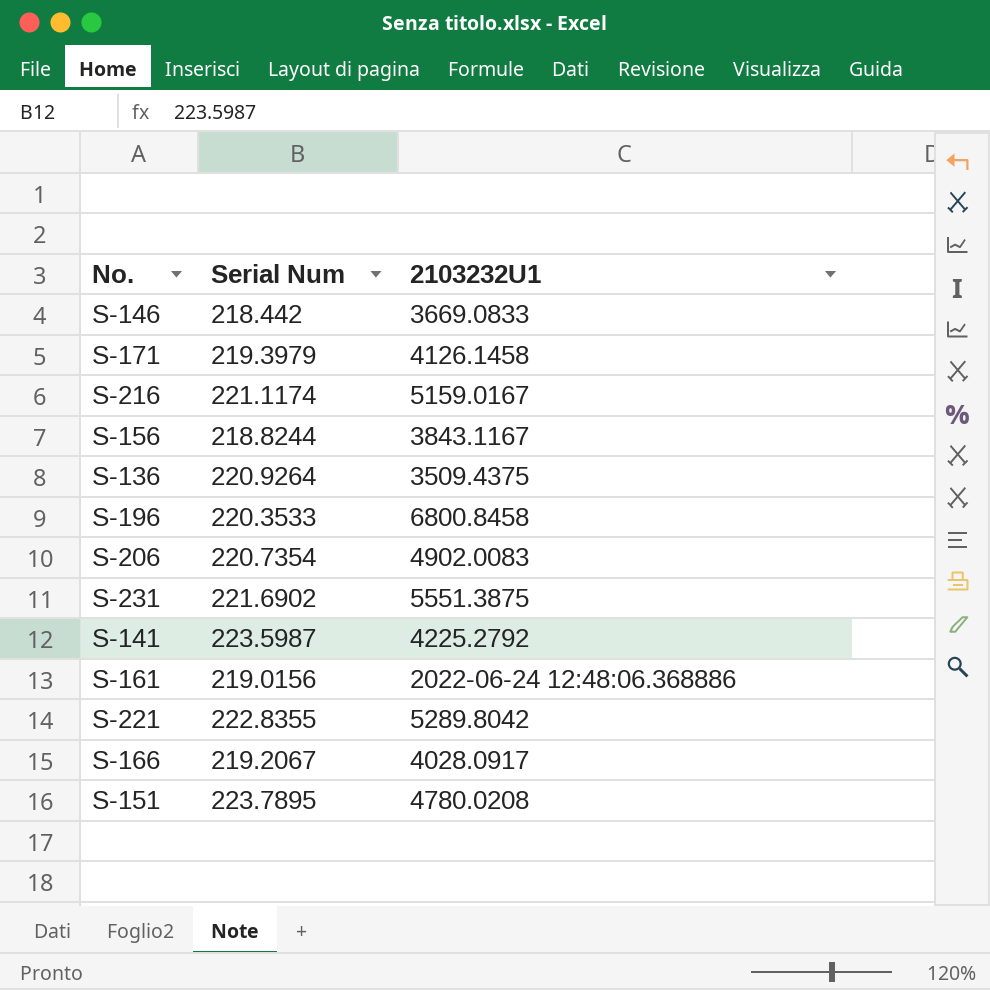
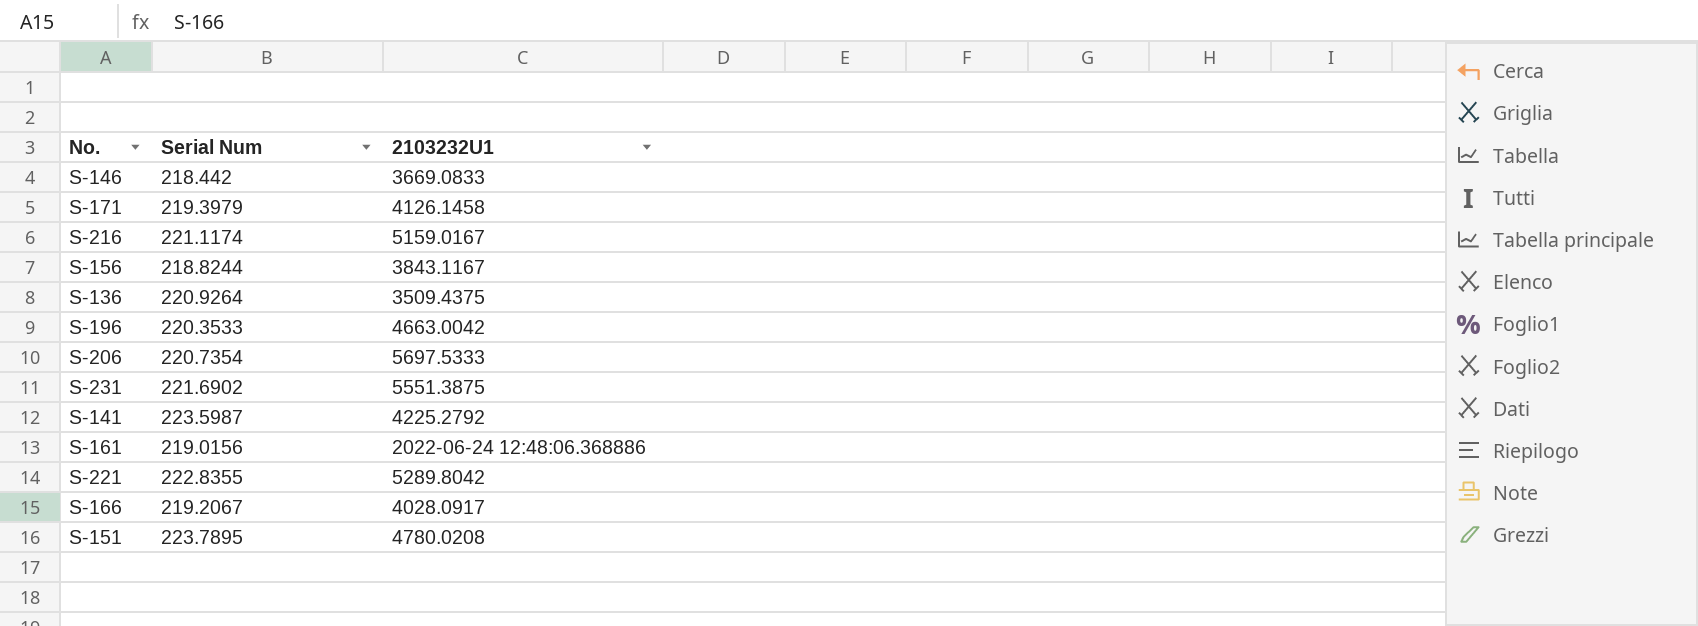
S-196 | 2103232U1: 6800.8458 -> 4663.0042
S-206 | 2103232U1: 4902.0083 -> 5697.5333

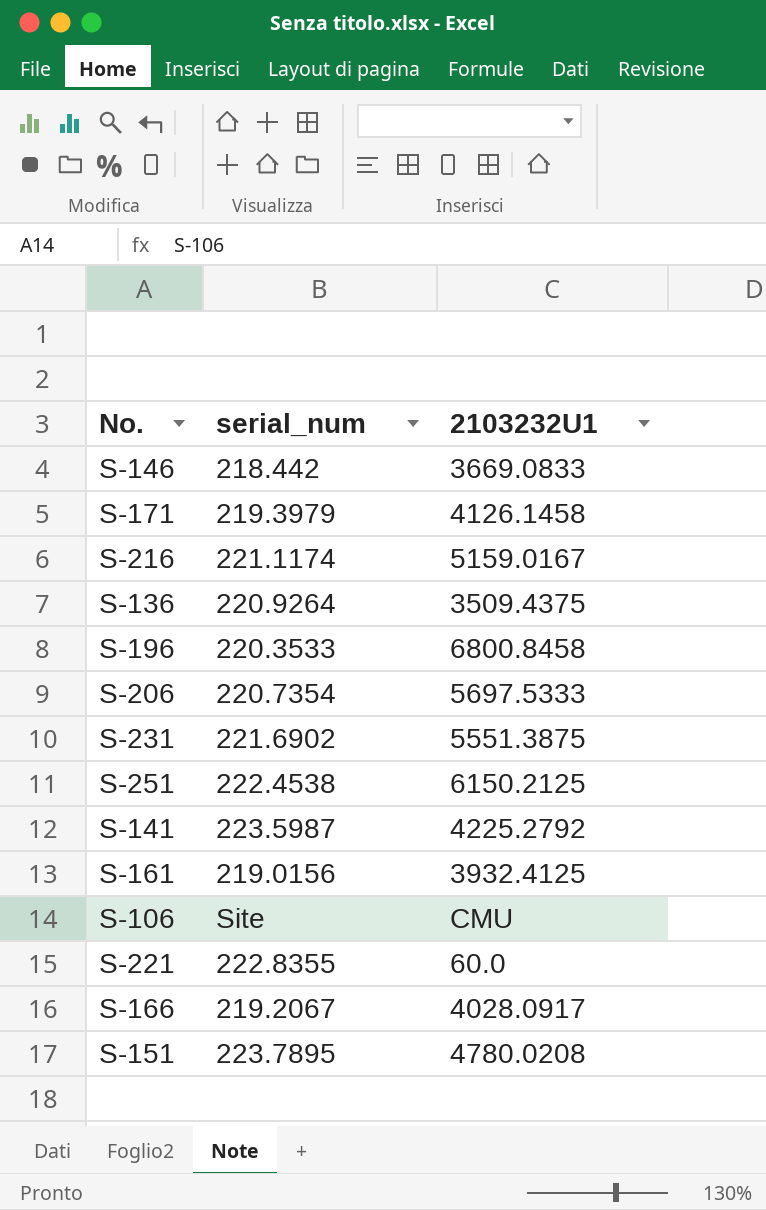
column name: Serial Num -> serial_num
row S-156: 218.8244 | 3843.1167 -> none
S-196 | 2103232U1: 4663.0042 -> 6800.8458
row S-251: none -> 222.4538 | 6150.2125
S-161 | 2103232U1: 2022-06-24 12:48:06.368886 -> 3932.4125
row S-106: none -> Site | CMU
S-221 | 2103232U1: 5289.8042 -> 60.0

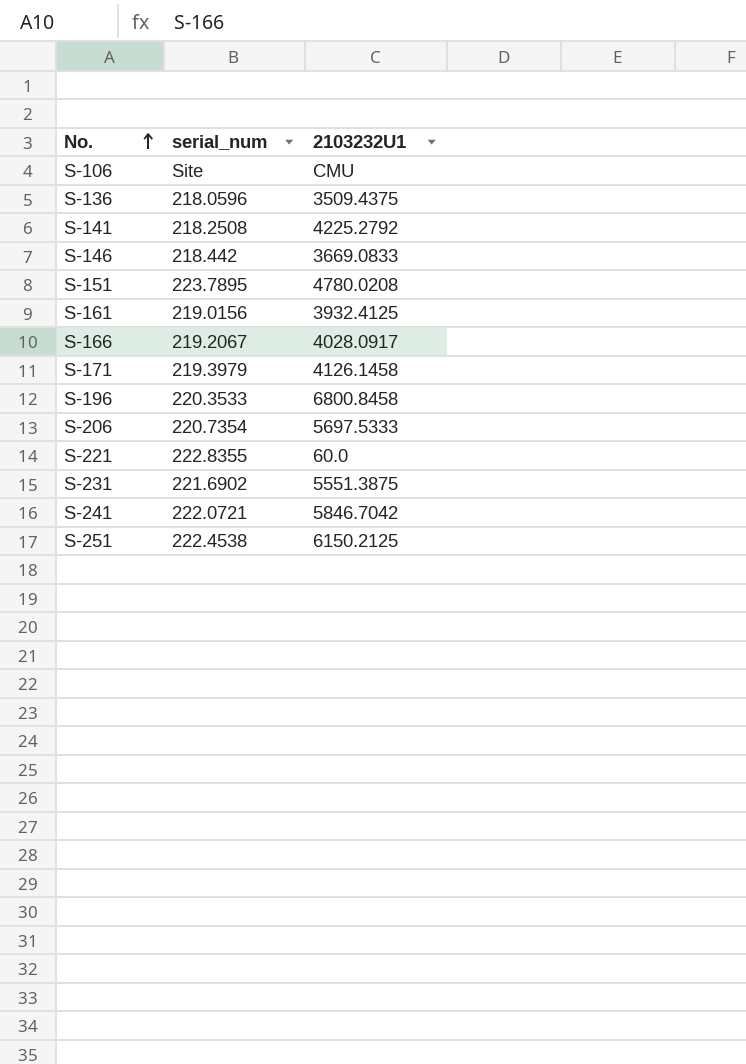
row order: none -> No. ascending
row S-216: 221.1174 | 5159.0167 -> none
S-136 | serial_num: 220.9264 -> 218.0596
S-141 | serial_num: 223.5987 -> 218.2508
row S-241: none -> 222.0721 | 5846.7042

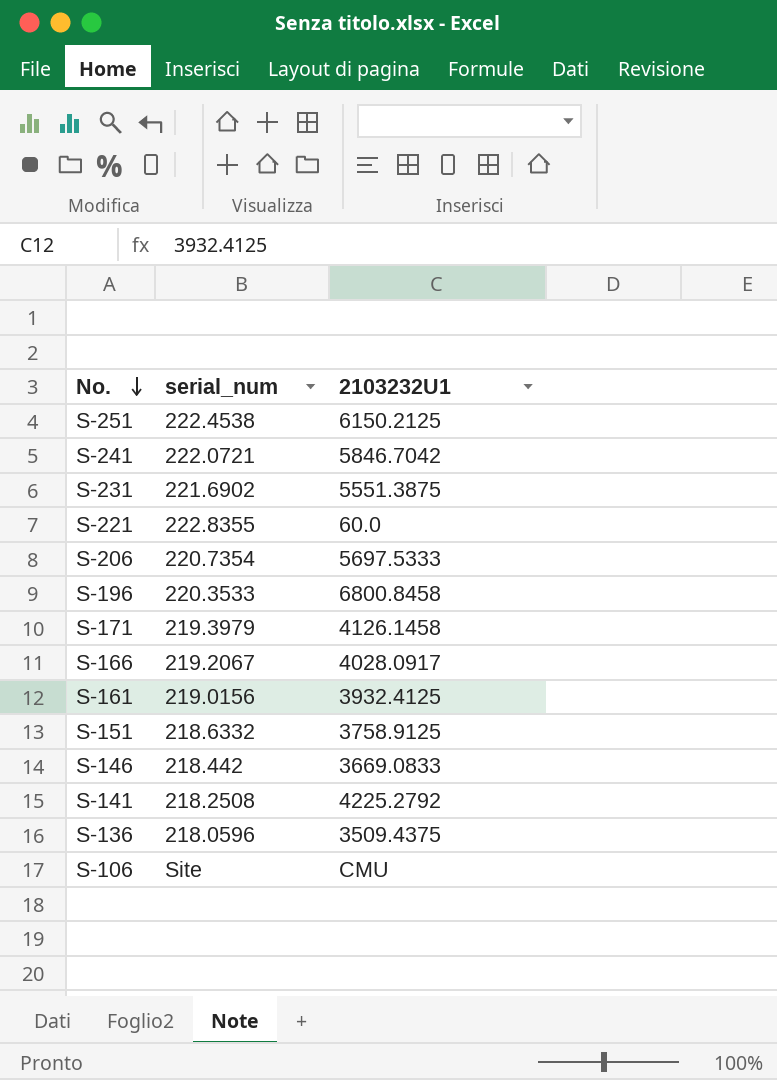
row order: No. ascending -> No. descending
S-151 | serial_num: 223.7895 -> 218.6332
S-151 | 2103232U1: 4780.0208 -> 3758.9125

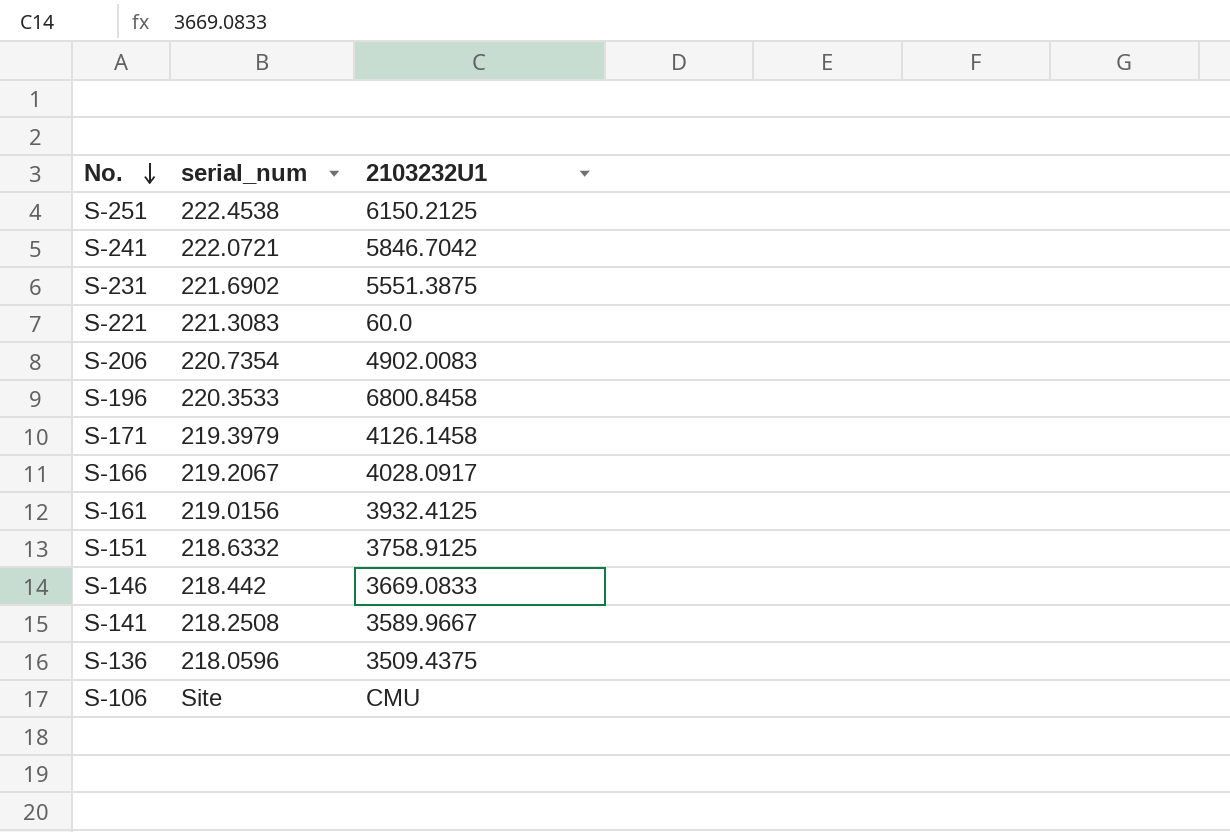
S-221 | serial_num: 222.8355 -> 221.3083
S-206 | 2103232U1: 5697.5333 -> 4902.0083
S-141 | 2103232U1: 4225.2792 -> 3589.9667

